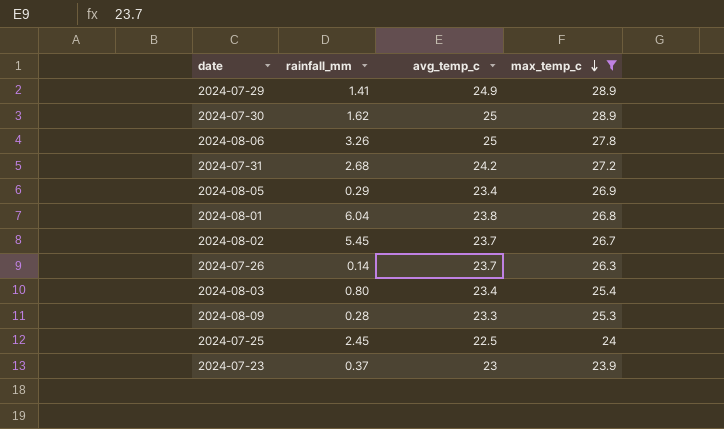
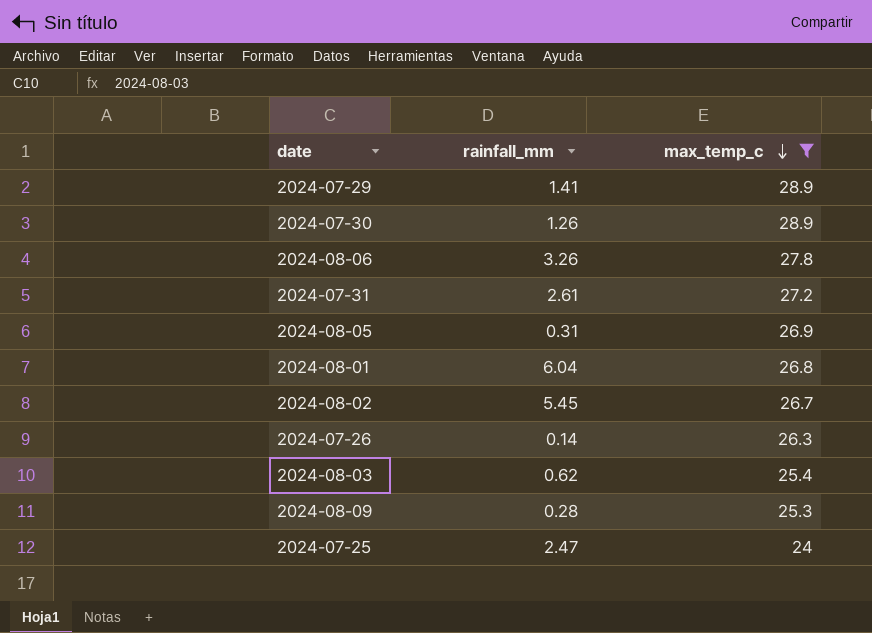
column avg_temp_c | position: 3 -> none
row 2024-07-23: 0.37 | 23 | 23.9 -> none
2024-07-30 | rainfall_mm: 1.62 -> 1.26
2024-07-31 | rainfall_mm: 2.68 -> 2.61
2024-08-05 | rainfall_mm: 0.29 -> 0.31
2024-08-03 | rainfall_mm: 0.80 -> 0.62
2024-07-25 | rainfall_mm: 2.45 -> 2.47

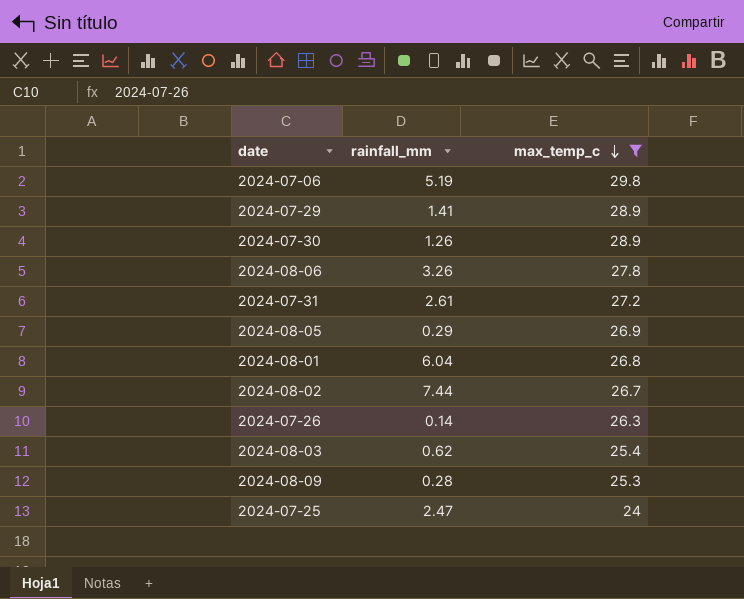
row 2024-07-06: none -> 5.19 | 29.8
2024-08-05 | rainfall_mm: 0.31 -> 0.29
2024-08-02 | rainfall_mm: 5.45 -> 7.44

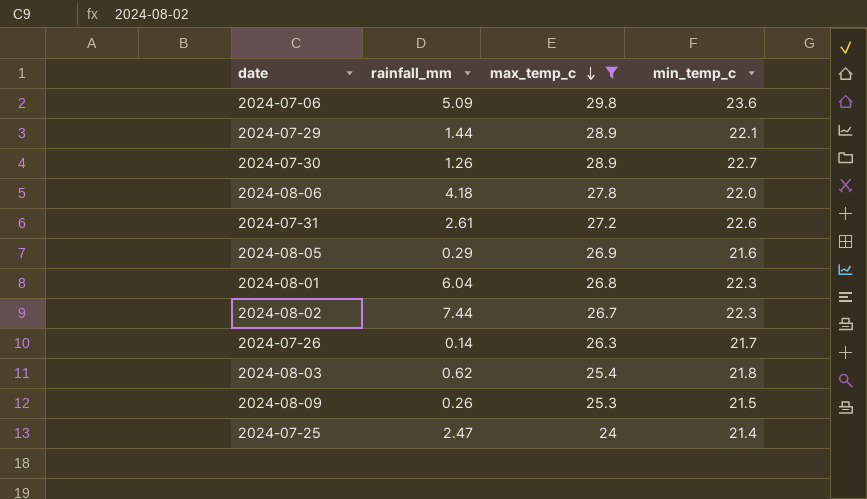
column min_temp_c | position: none -> 4
2024-07-06 | rainfall_mm: 5.19 -> 5.09
2024-07-29 | rainfall_mm: 1.41 -> 1.44
2024-08-06 | rainfall_mm: 3.26 -> 4.18
2024-08-09 | rainfall_mm: 0.28 -> 0.26

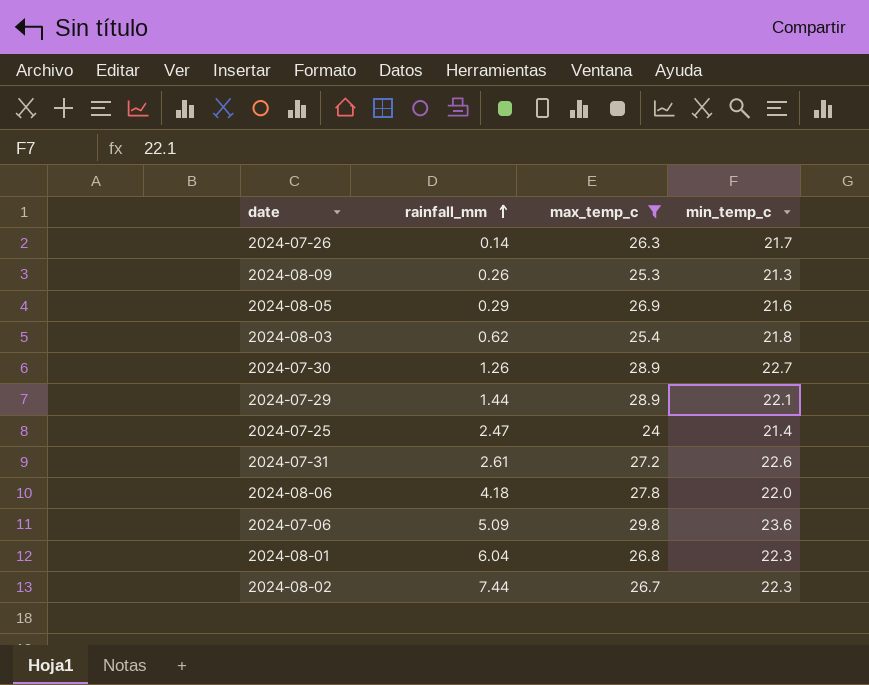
row order: max_temp_c descending -> rainfall_mm ascending
2024-08-09 | min_temp_c: 21.5 -> 21.3

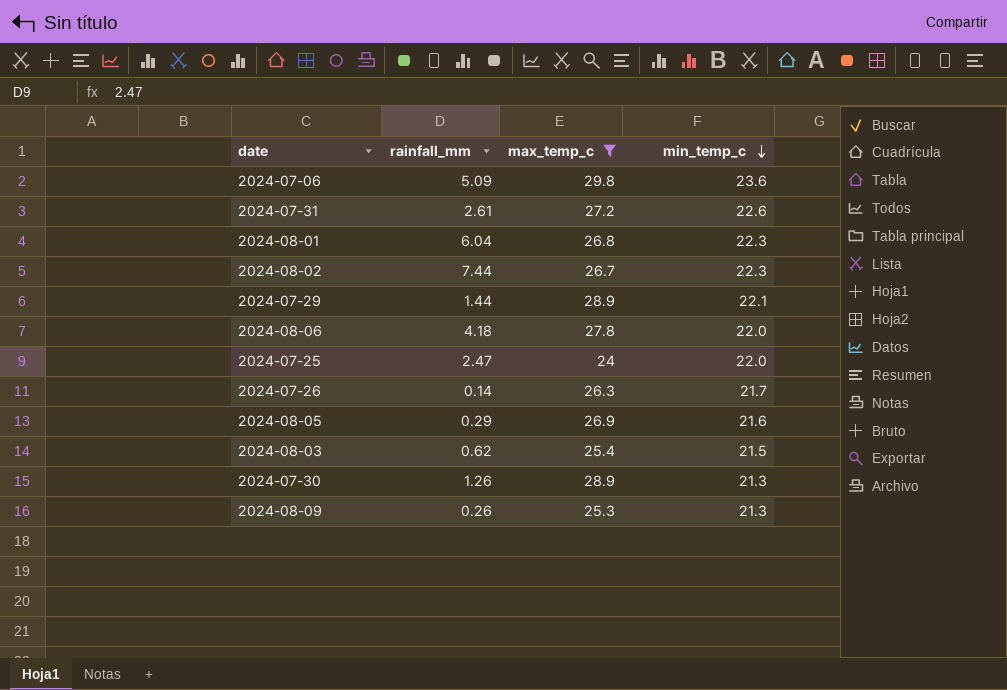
row order: rainfall_mm ascending -> min_temp_c descending
2024-07-25 | min_temp_c: 21.4 -> 22.0
2024-08-03 | min_temp_c: 21.8 -> 21.5
2024-07-30 | min_temp_c: 22.7 -> 21.3

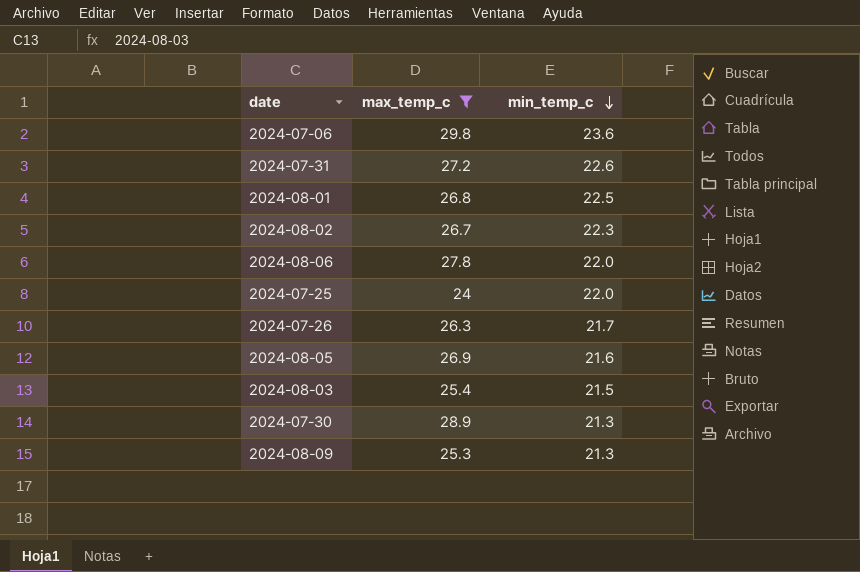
column rainfall_mm | position: 2 -> none
row 2024-07-29: 1.44 | 28.9 | 22.1 -> none
2024-08-01 | min_temp_c: 22.3 -> 22.5

